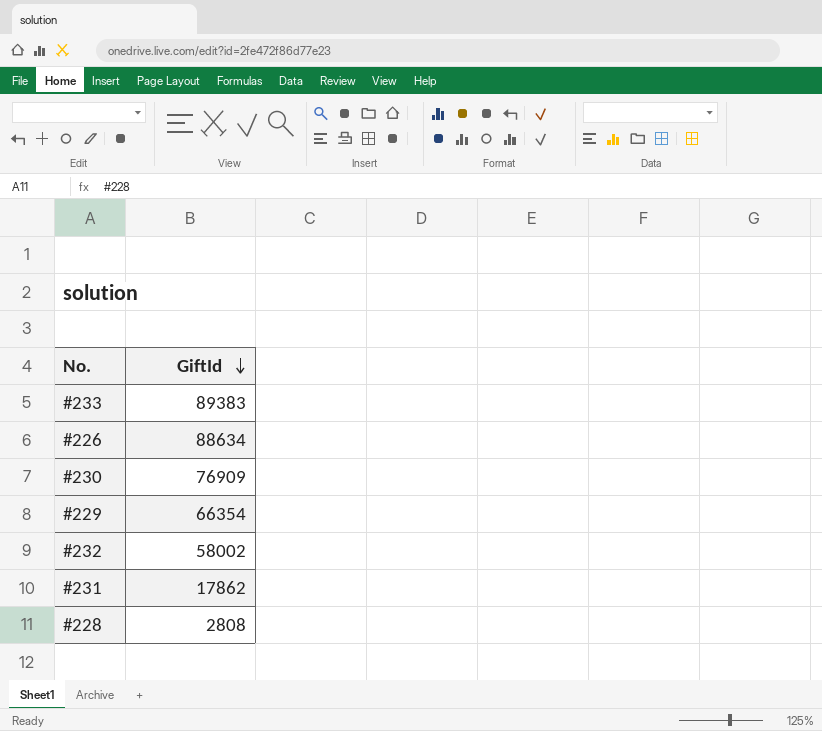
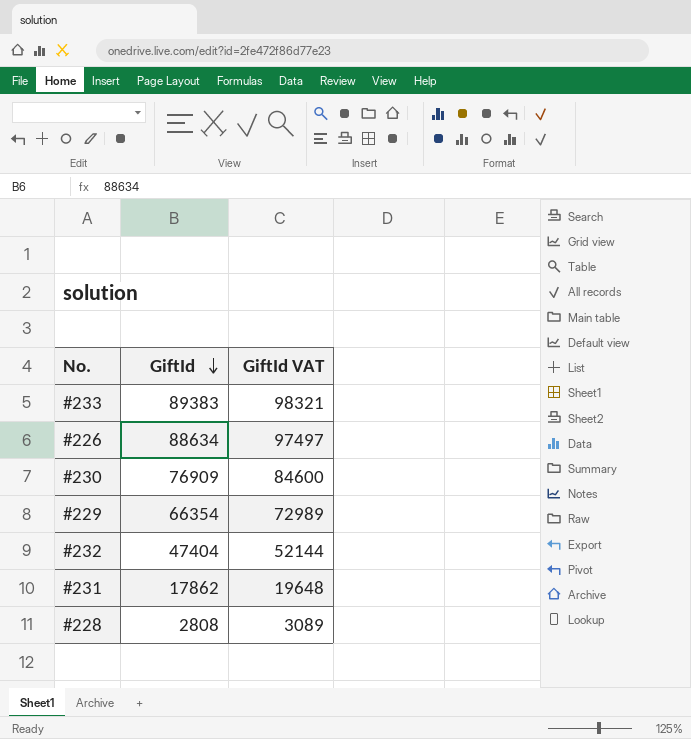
column GiftId VAT | formula: none -> [GiftId] * 1.1
#232 | GiftId: 58002 -> 47404

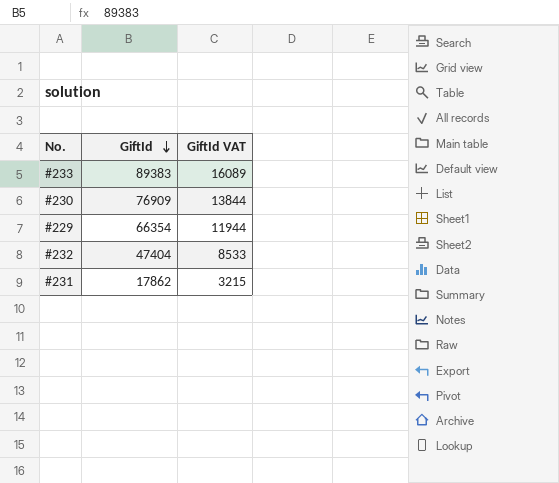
column GiftId VAT | formula: [GiftId] * 1.1 -> [GiftId] * 0.18
row #226: 88634 | 97497 -> none
row #228: 2808 | 3089 -> none

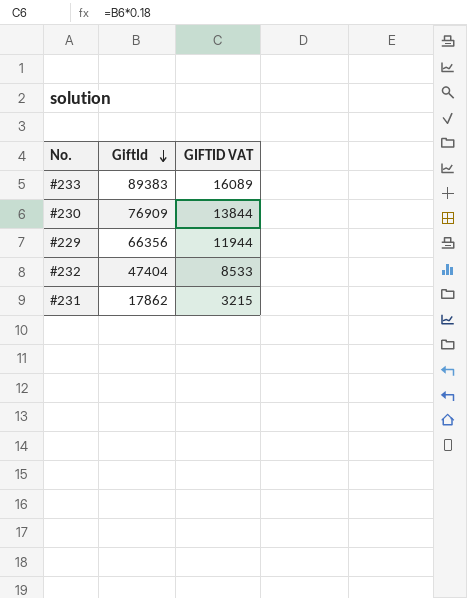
column name: GiftId VAT -> GIFTID VAT
#229 | GiftId: 66354 -> 66356

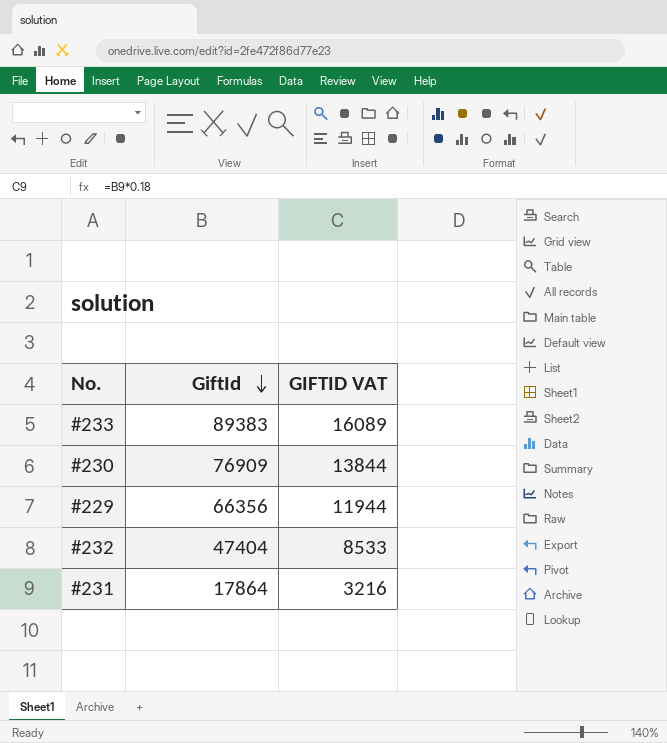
#231 | GiftId: 17862 -> 17864
#231 | GIFTID VAT: 3215 -> 3216

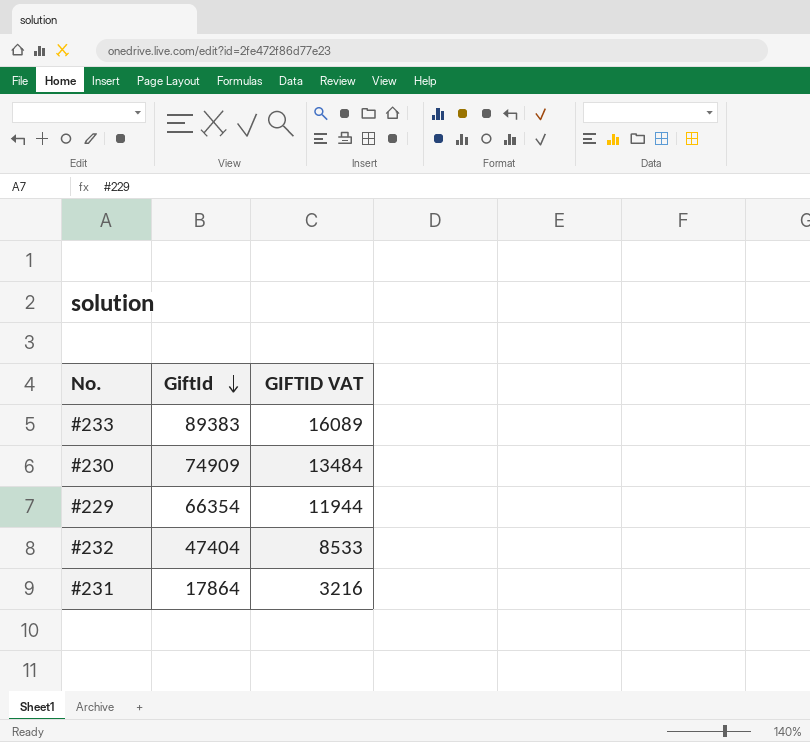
#230 | GiftId: 76909 -> 74909
#230 | GIFTID VAT: 13844 -> 13484
#229 | GiftId: 66356 -> 66354

